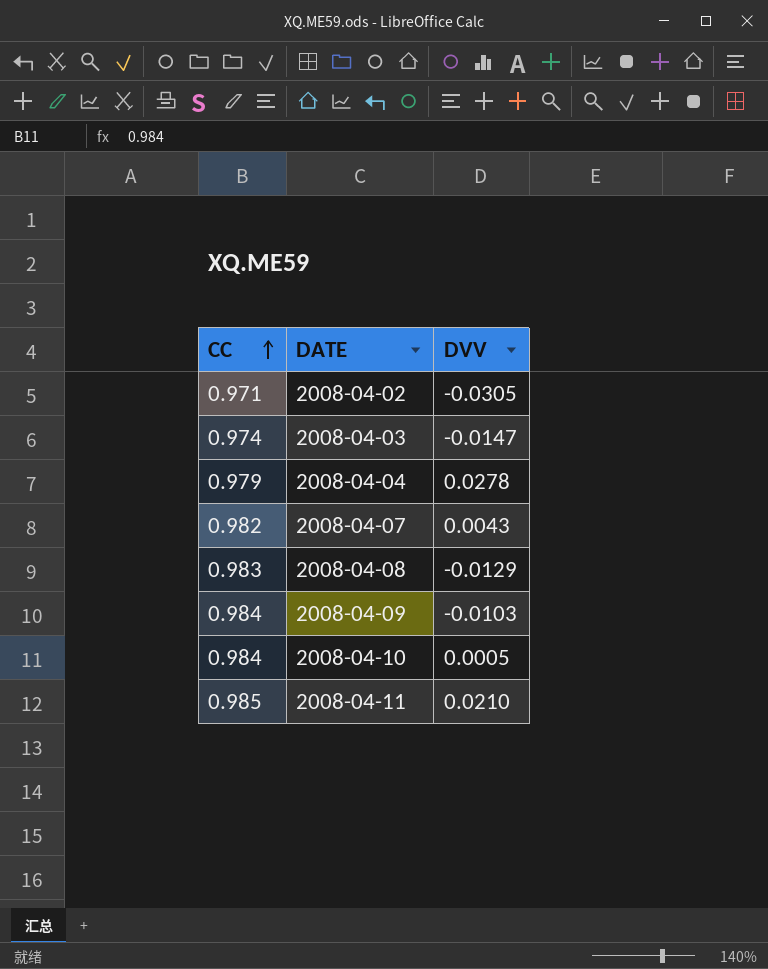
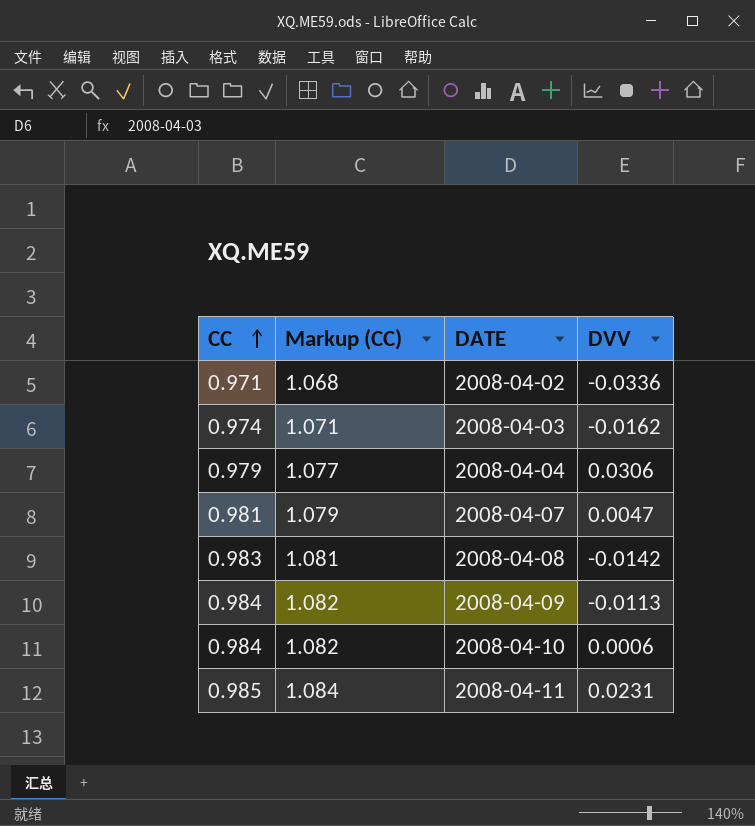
column Markup (CC) | formula: none -> [CC] * 1.1
2008-04-02 | DVV: -0.0305 -> -0.0336
2008-04-03 | DVV: -0.0147 -> -0.0162
2008-04-04 | DVV: 0.0278 -> 0.0306
2008-04-07 | CC: 0.982 -> 0.981
2008-04-07 | DVV: 0.0043 -> 0.0047
2008-04-08 | DVV: -0.0129 -> -0.0142
2008-04-09 | DVV: -0.0103 -> -0.0113
2008-04-10 | DVV: 0.0005 -> 0.0006
2008-04-11 | DVV: 0.0210 -> 0.0231

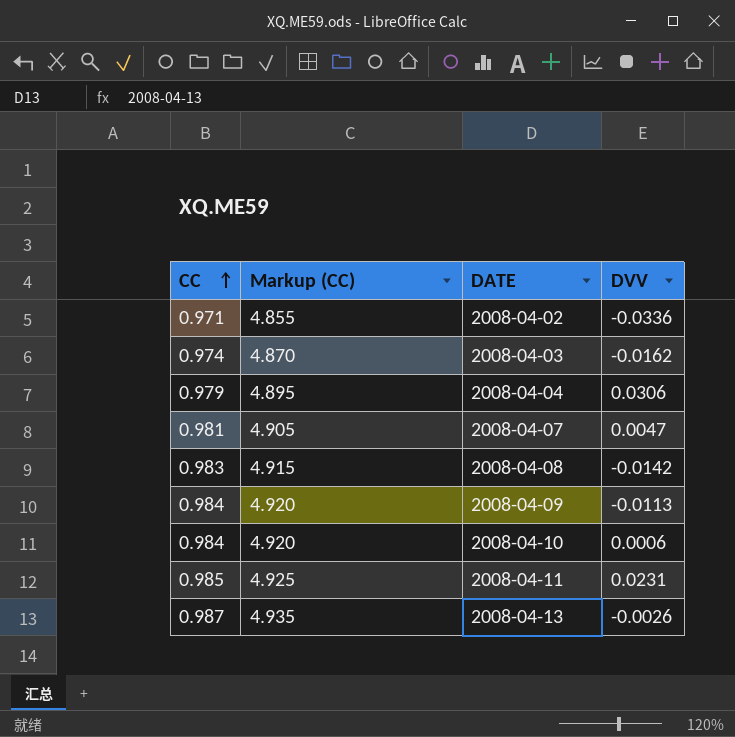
column Markup (CC) | formula: [CC] * 1.1 -> [CC] * 5
row 2008-04-13: none -> 0.987 | 4.935 | -0.0026

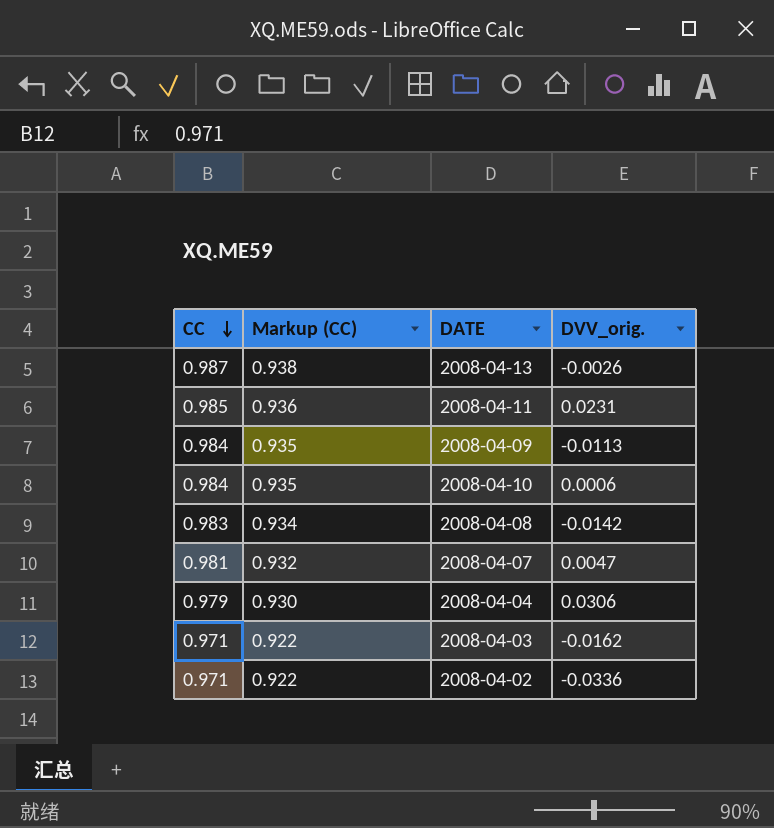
row order: CC ascending -> CC descending
column Markup (CC) | formula: [CC] * 5 -> [CC] * 0.95
column name: DVV -> DVV_orig.
2008-04-03 | CC: 0.974 -> 0.971

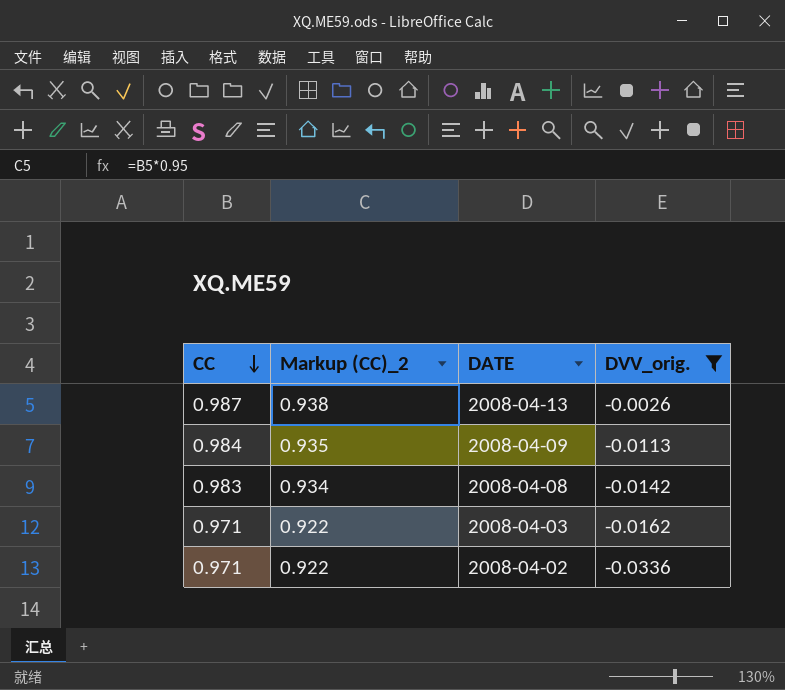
filter: none -> DVV_orig. <= -0.0026
column name: Markup (CC) -> Markup (CC)_2

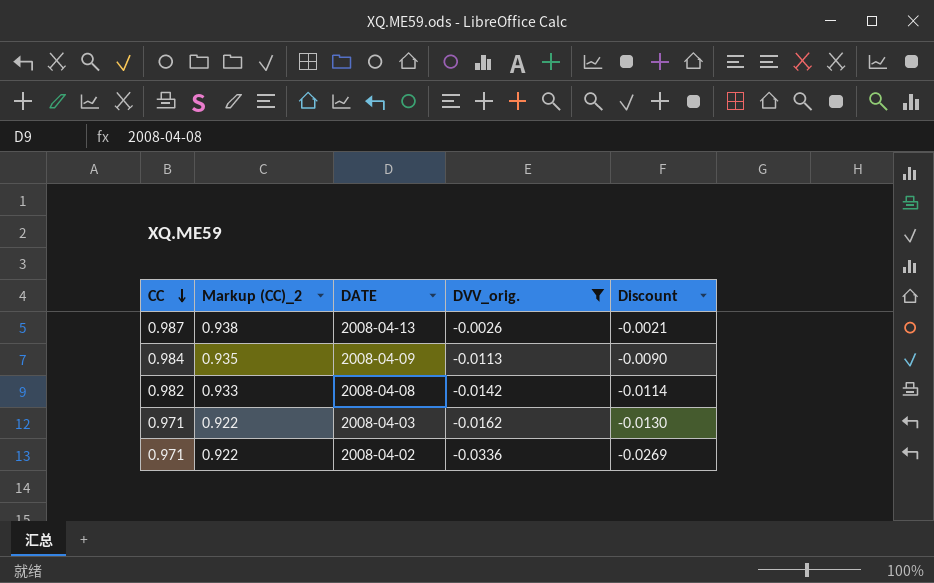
column Discount | formula: none -> [DVV_orig.] * 0.8
2008-04-08 | CC: 0.983 -> 0.982
2008-04-08 | Markup (CC)_2: 0.934 -> 0.933

